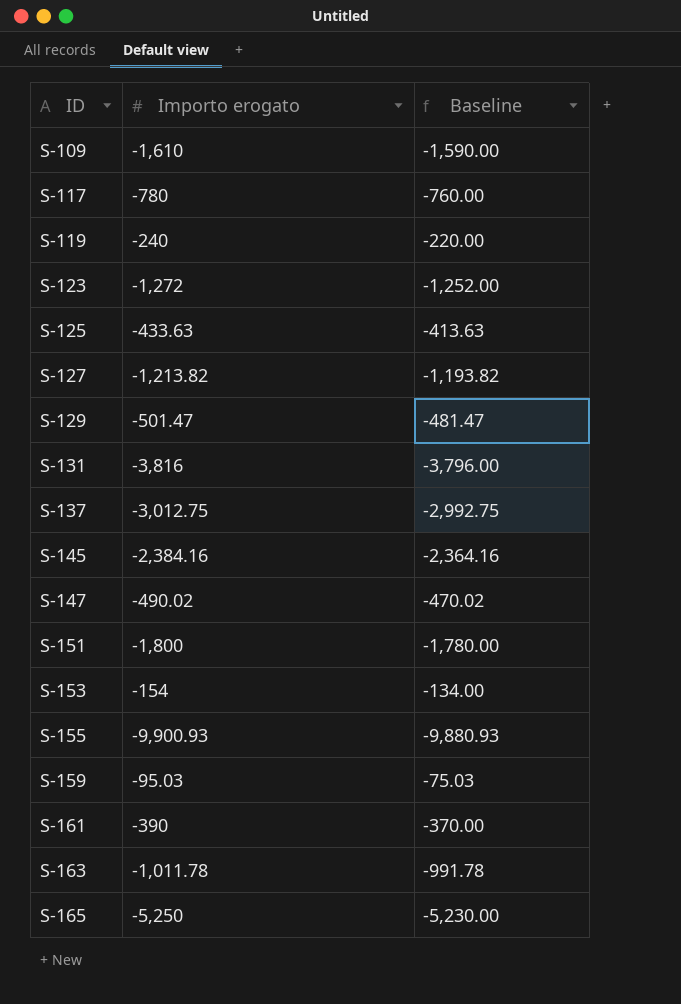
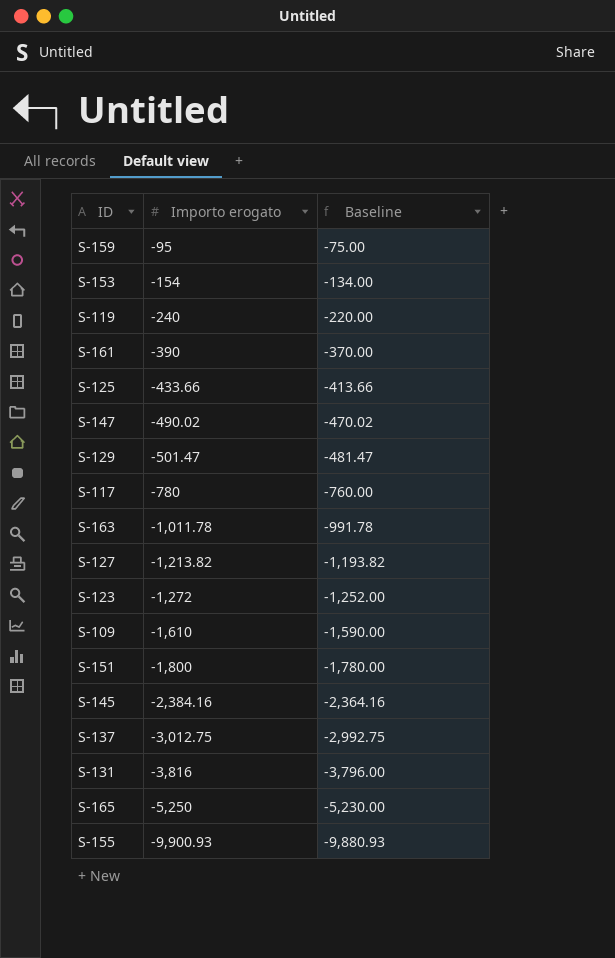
row order: ID ascending -> Importo erogato descending
S-159 | Importo erogato: -95.03 -> -95
S-159 | Baseline: -75.03 -> -75.00
S-125 | Importo erogato: -433.63 -> -433.66
S-125 | Baseline: -413.63 -> -413.66

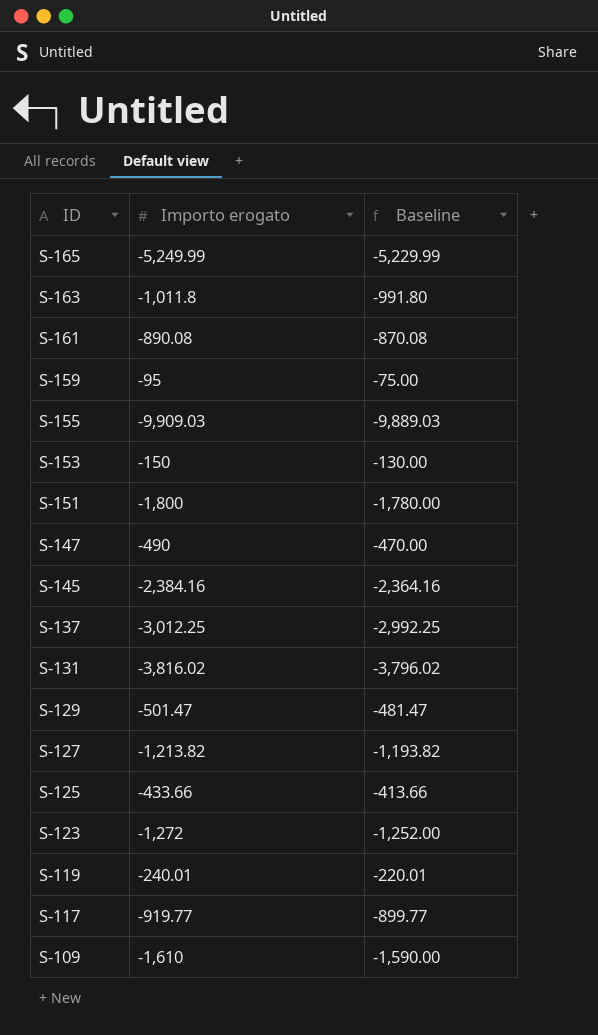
row order: Importo erogato descending -> ID descending
S-165 | Importo erogato: -5,250 -> -5,249.99
S-165 | Baseline: -5,230.00 -> -5,229.99
S-163 | Importo erogato: -1,011.78 -> -1,011.8
S-163 | Baseline: -991.78 -> -991.80
S-161 | Importo erogato: -390 -> -890.08
S-161 | Baseline: -370.00 -> -870.08
S-155 | Importo erogato: -9,900.93 -> -9,909.03
S-155 | Baseline: -9,880.93 -> -9,889.03
S-153 | Importo erogato: -154 -> -150
S-153 | Baseline: -134.00 -> -130.00
S-147 | Importo erogato: -490.02 -> -490
S-147 | Baseline: -470.02 -> -470.00
S-137 | Importo erogato: -3,012.75 -> -3,012.25
S-137 | Baseline: -2,992.75 -> -2,992.25
S-131 | Importo erogato: -3,816 -> -3,816.02
S-131 | Baseline: -3,796.00 -> -3,796.02
S-119 | Importo erogato: -240 -> -240.01
S-119 | Baseline: -220.00 -> -220.01
S-117 | Importo erogato: -780 -> -919.77
S-117 | Baseline: -760.00 -> -899.77

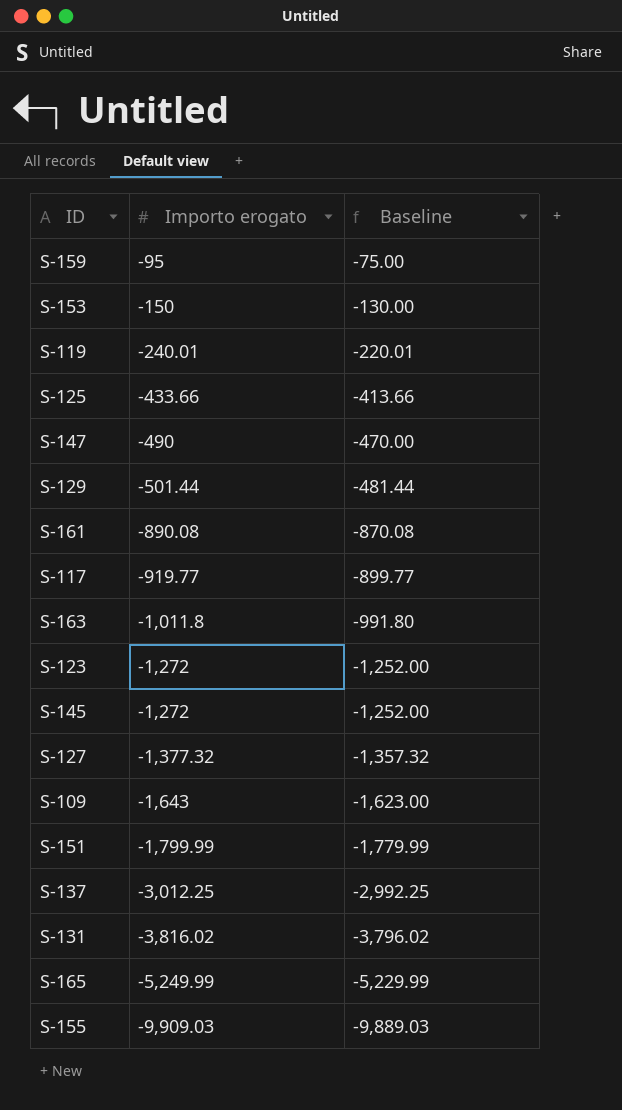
row order: ID descending -> Importo erogato descending
S-129 | Importo erogato: -501.47 -> -501.44
S-129 | Baseline: -481.47 -> -481.44
S-145 | Importo erogato: -2,384.16 -> -1,272
S-145 | Baseline: -2,364.16 -> -1,252.00
S-127 | Importo erogato: -1,213.82 -> -1,377.32
S-127 | Baseline: -1,193.82 -> -1,357.32
S-109 | Importo erogato: -1,610 -> -1,643
S-109 | Baseline: -1,590.00 -> -1,623.00
S-151 | Importo erogato: -1,800 -> -1,799.99
S-151 | Baseline: -1,780.00 -> -1,779.99

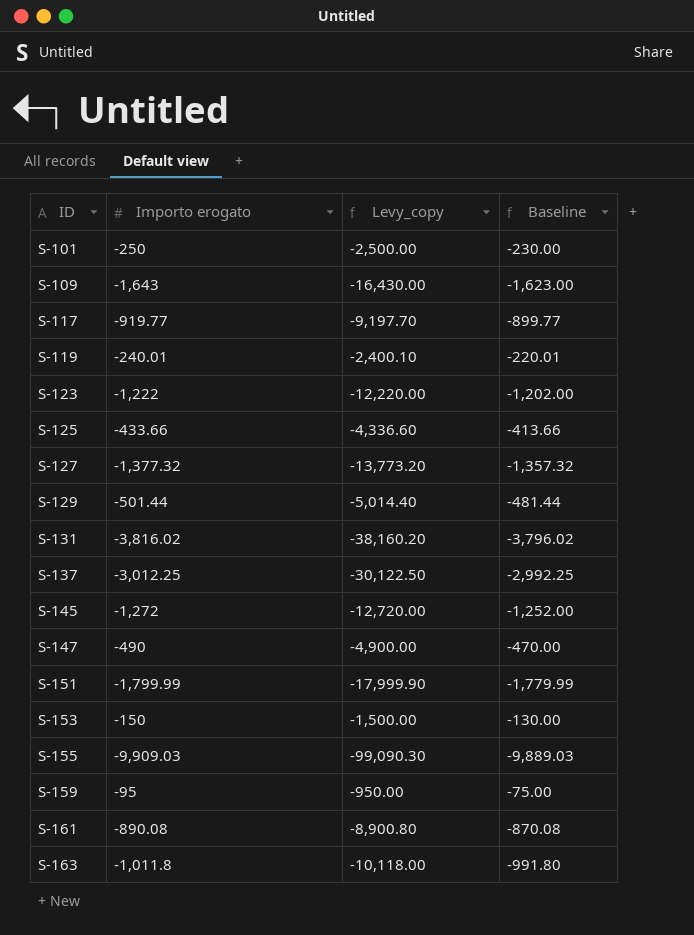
row order: Importo erogato descending -> ID ascending
column Levy_copy | formula: none -> [Importo erogato] * 10
row S-165: -5,249.99 | -5,229.99 -> none
row S-101: none -> -250 | -2,500.00 | -230.00
S-123 | Importo erogato: -1,272 -> -1,222
S-123 | Baseline: -1,252.00 -> -1,202.00

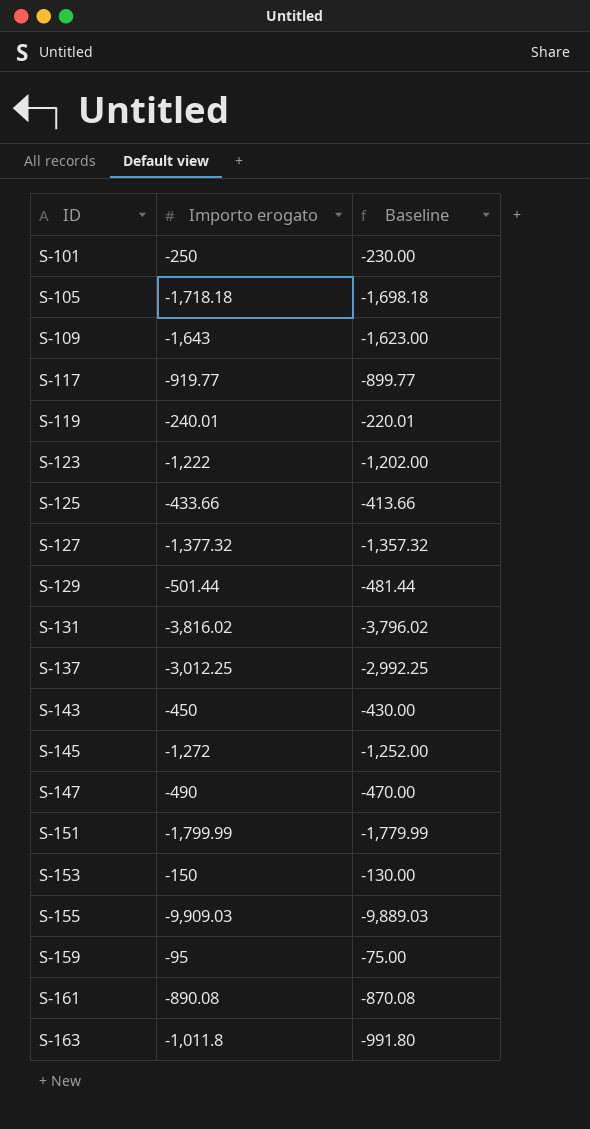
column Levy_copy | formula: [Importo erogato] * 10 -> none
row S-105: none -> -1,718.18 | -1,698.18
row S-143: none -> -450 | -430.00

